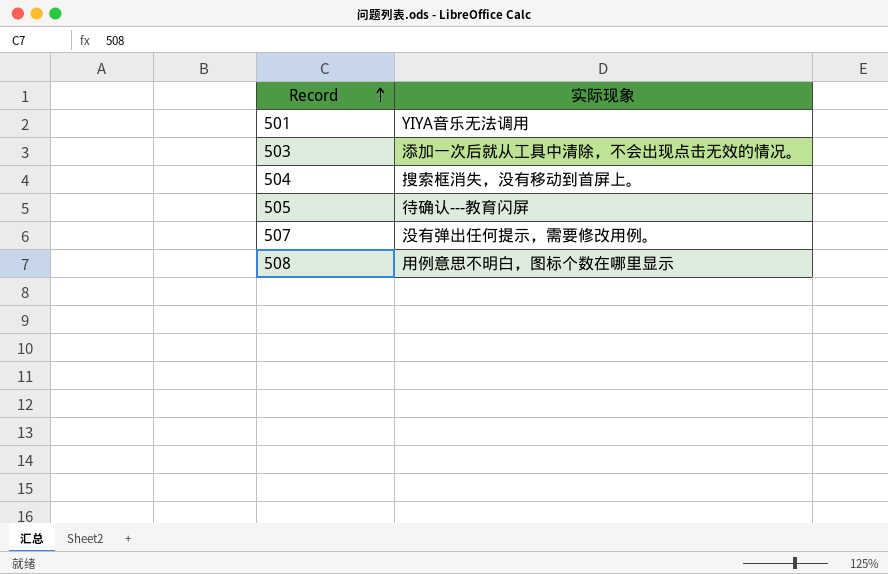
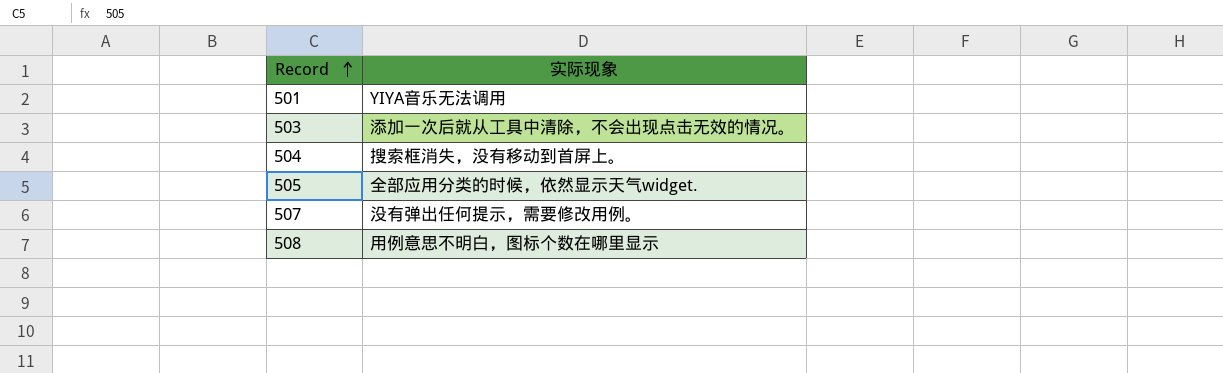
505 | 实际现象: 待确认---教育闪屏 -> 全部应用分类的时候，依然显示天气widget.

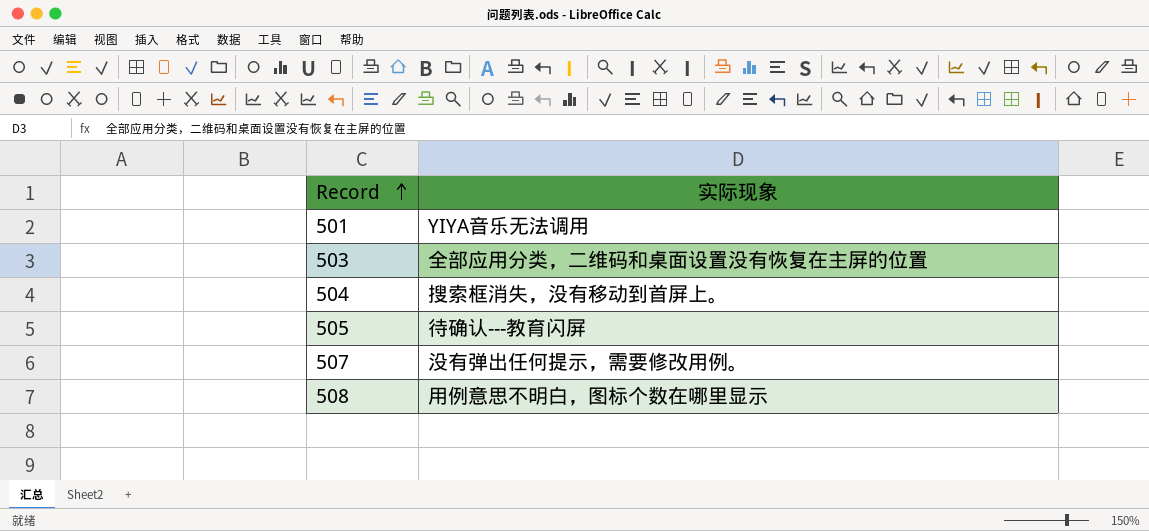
503 | 实际现象: 添加一次后就从工具中清除，不会出现点击无效的情况。 -> 全部应用分类，二维码和桌面设置没有恢复在主屏的位置
505 | 实际现象: 全部应用分类的时候，依然显示天气widget. -> 待确认---教育闪屏

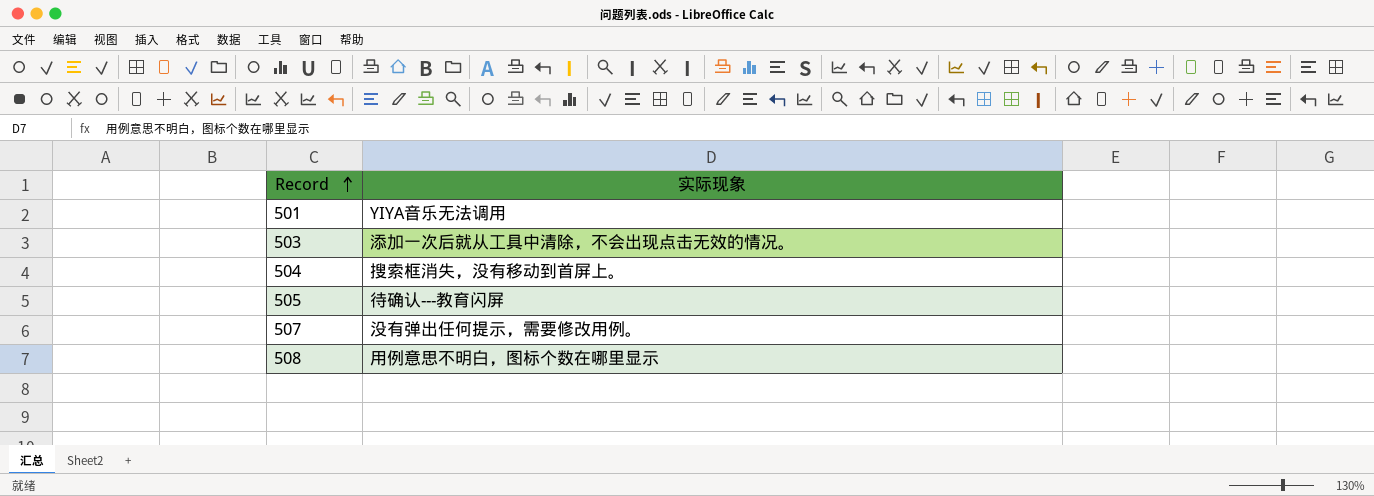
503 | 实际现象: 全部应用分类，二维码和桌面设置没有恢复在主屏的位置 -> 添加一次后就从工具中清除，不会出现点击无效的情况。

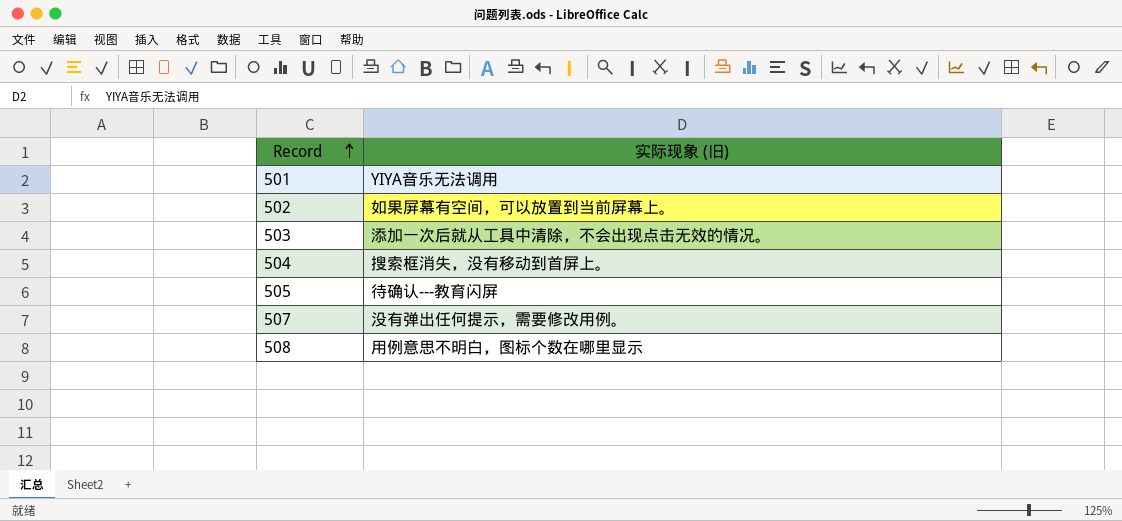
column name: 实际现象 -> 实际现象 (旧)
row 502: none -> 如果屏幕有空间，可以放置到当前屏幕上。

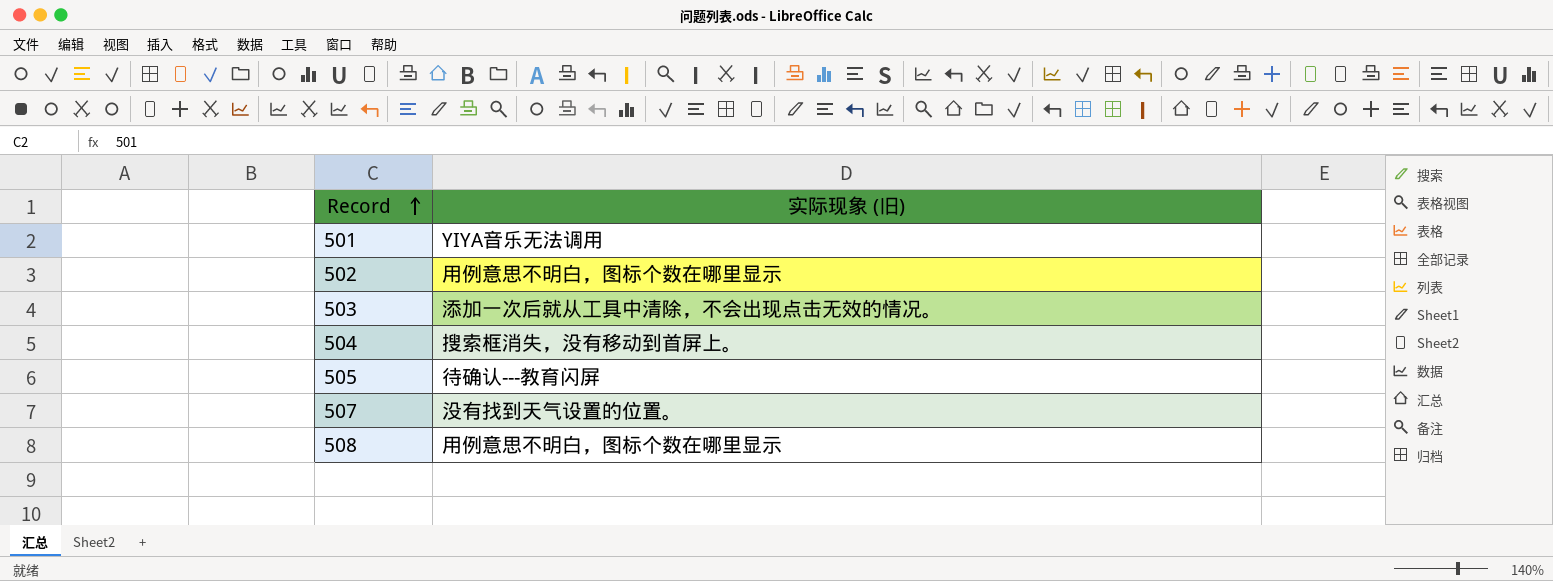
502 | 实际现象 (旧): 如果屏幕有空间，可以放置到当前屏幕上。 -> 用例意思不明白，图标个数在哪里显示
507 | 实际现象 (旧): 没有弹出任何提示，需要修改用例。 -> 没有找到天气设置的位置。

